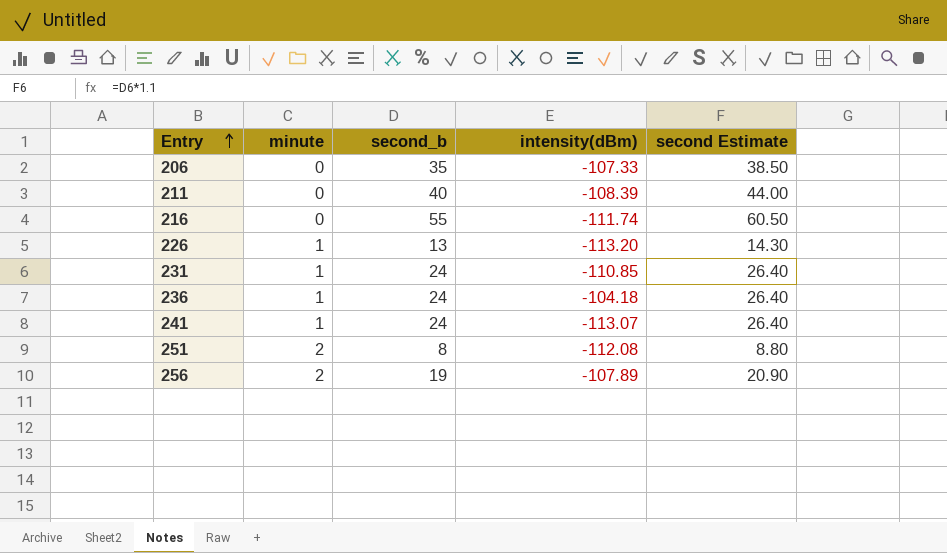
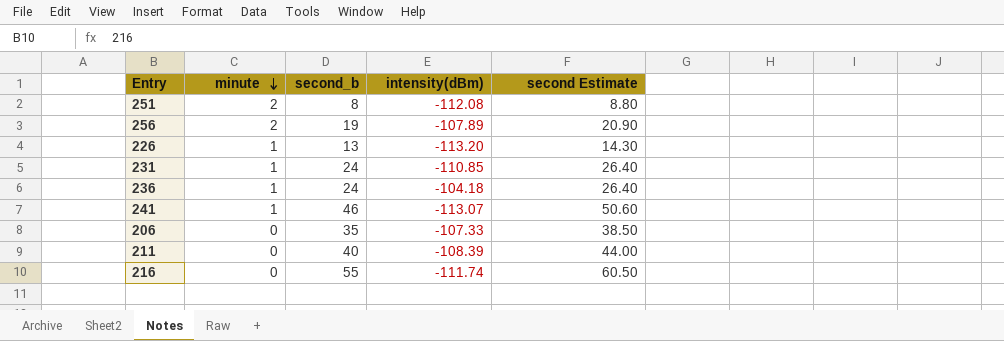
row order: Entry ascending -> minute descending
241 | second_b: 24 -> 46
241 | second Estimate: 26.40 -> 50.60

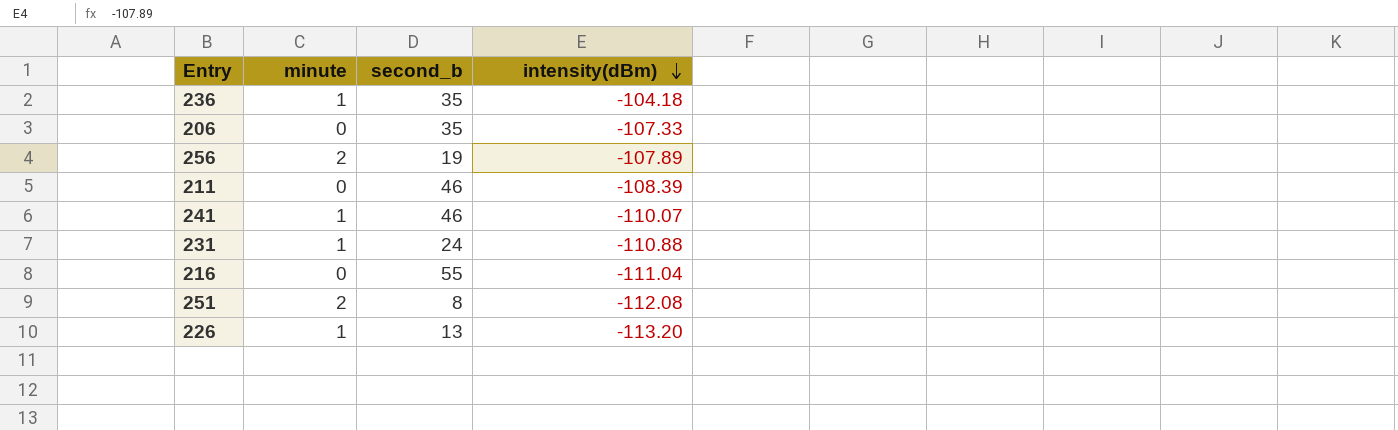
row order: minute descending -> intensity(dBm) descending
column second Estimate | formula: [second_b] * 1.1 -> none
236 | second_b: 24 -> 35
211 | second_b: 40 -> 46
241 | intensity(dBm): -113.07 -> -110.07
231 | intensity(dBm): -110.85 -> -110.88
216 | intensity(dBm): -111.74 -> -111.04

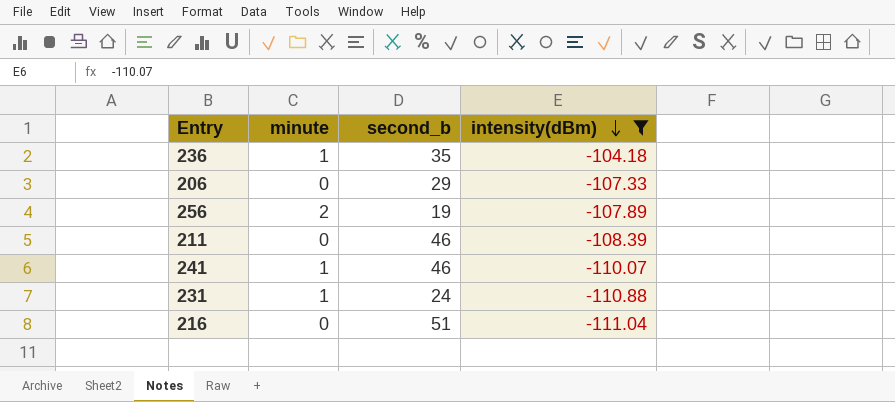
filter: none -> intensity(dBm) >= -111.04
206 | second_b: 35 -> 29
216 | second_b: 55 -> 51

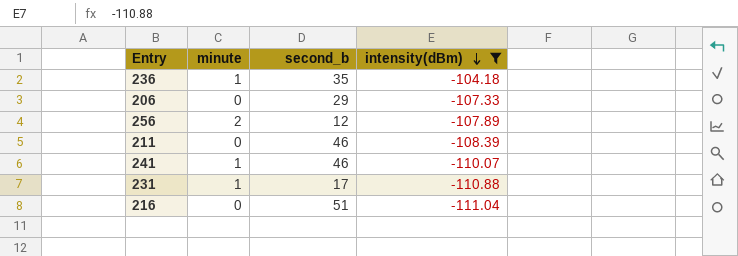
256 | second_b: 19 -> 12
231 | second_b: 24 -> 17

